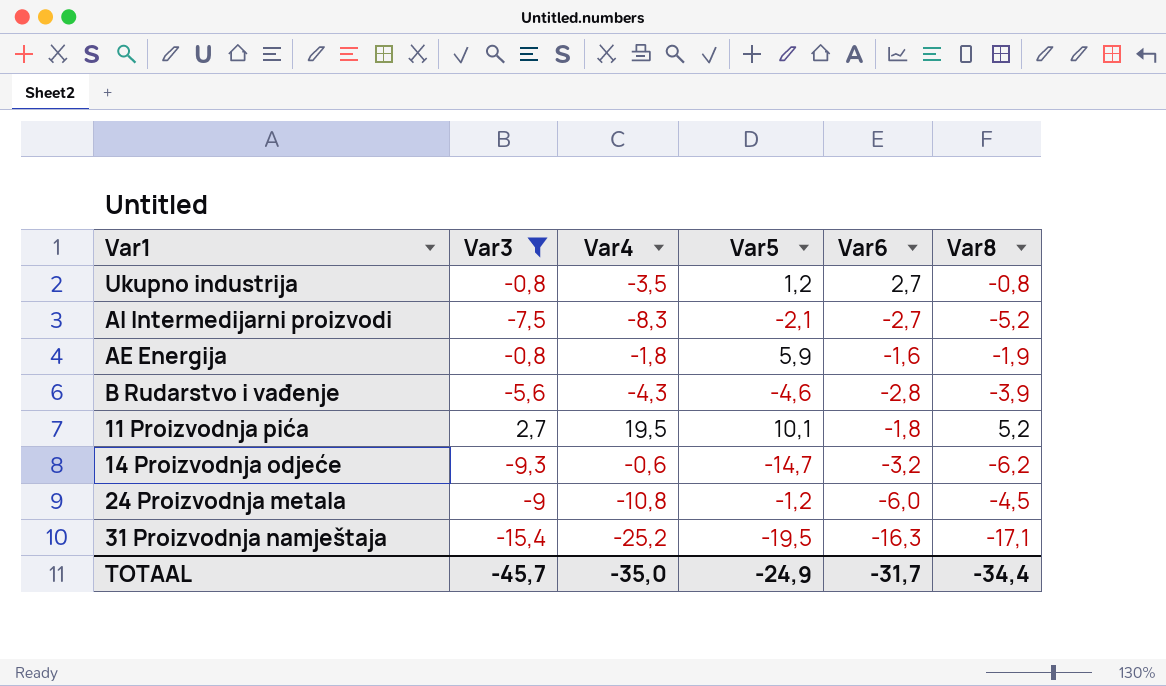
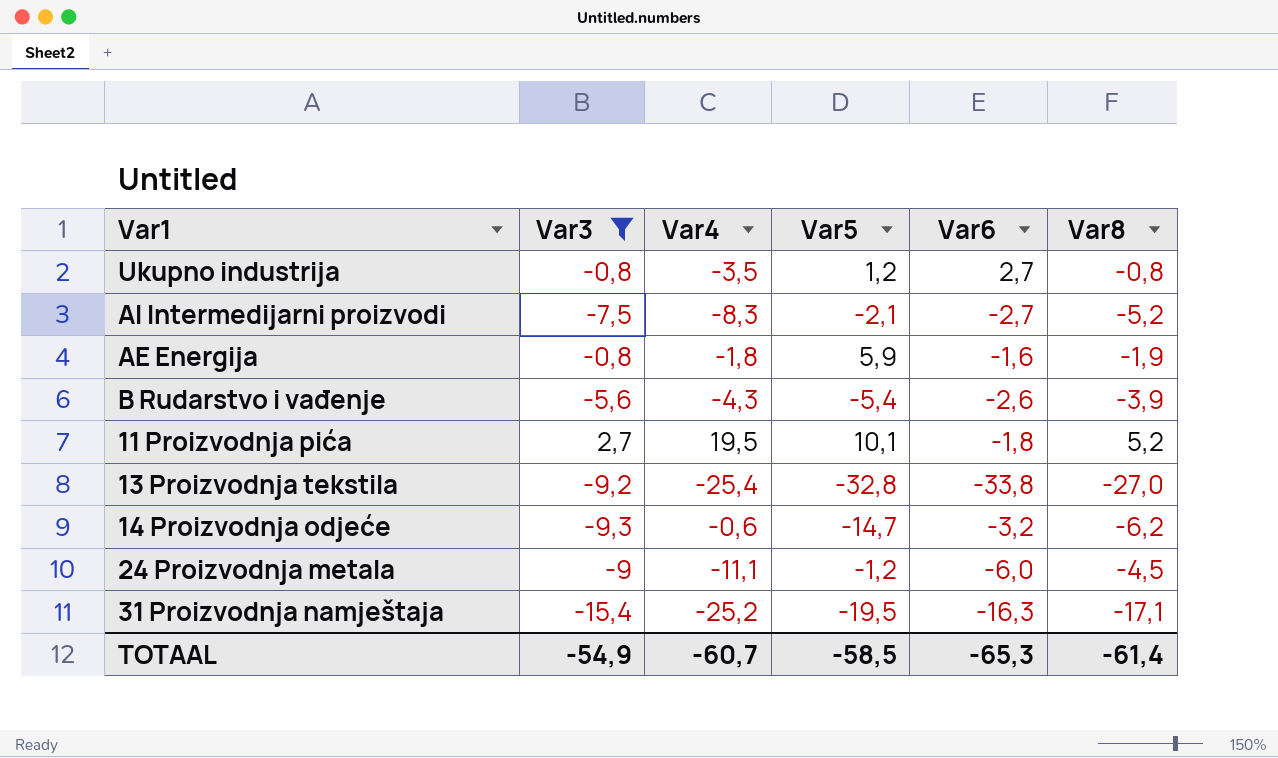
B Rudarstvo i vađenje | Var5: -4,6 -> -5,4
B Rudarstvo i vađenje | Var6: -2,8 -> -2,6
row 13 Proizvodnja tekstila: none -> -9,2 | -25,4 | -32,8 | -33,8 | -27,0
24 Proizvodnja metala | Var4: -10,8 -> -11,1
TOTAAL | Var3: -45,7 -> -54,9
TOTAAL | Var4: -35,0 -> -60,7
TOTAAL | Var5: -24,9 -> -58,5
TOTAAL | Var6: -31,7 -> -65,3
TOTAAL | Var8: -34,4 -> -61,4

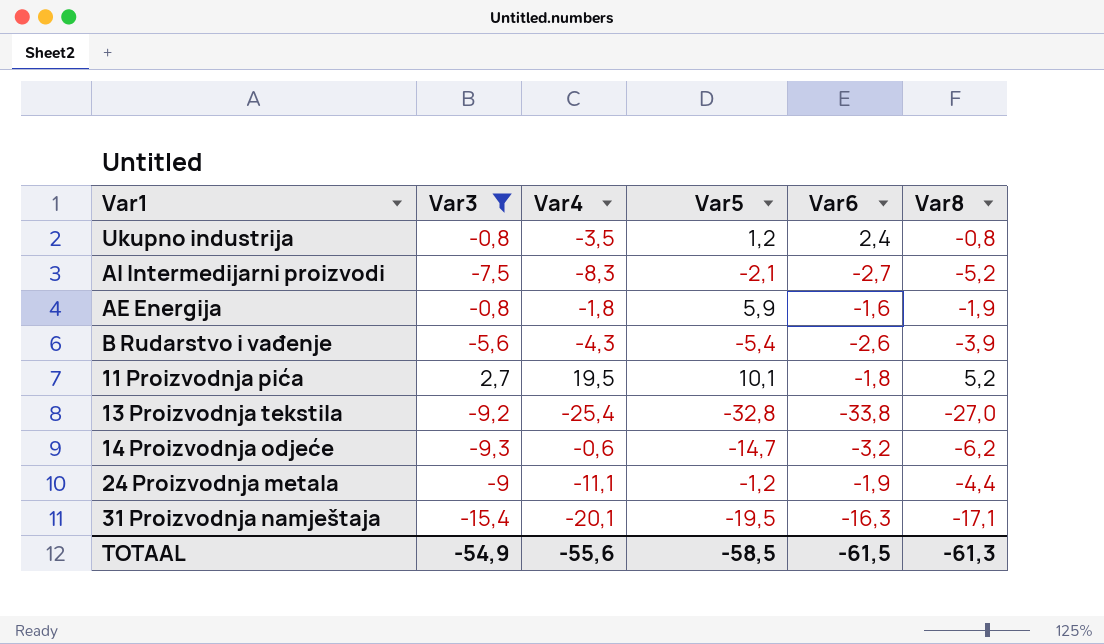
Ukupno industrija | Var6: 2,7 -> 2,4
24 Proizvodnja metala | Var6: -6,0 -> -1,9
24 Proizvodnja metala | Var8: -4,5 -> -4,4
31 Proizvodnja namještaja | Var4: -25,2 -> -20,1
TOTAAL | Var4: -60,7 -> -55,6
TOTAAL | Var6: -65,3 -> -61,5
TOTAAL | Var8: -61,4 -> -61,3

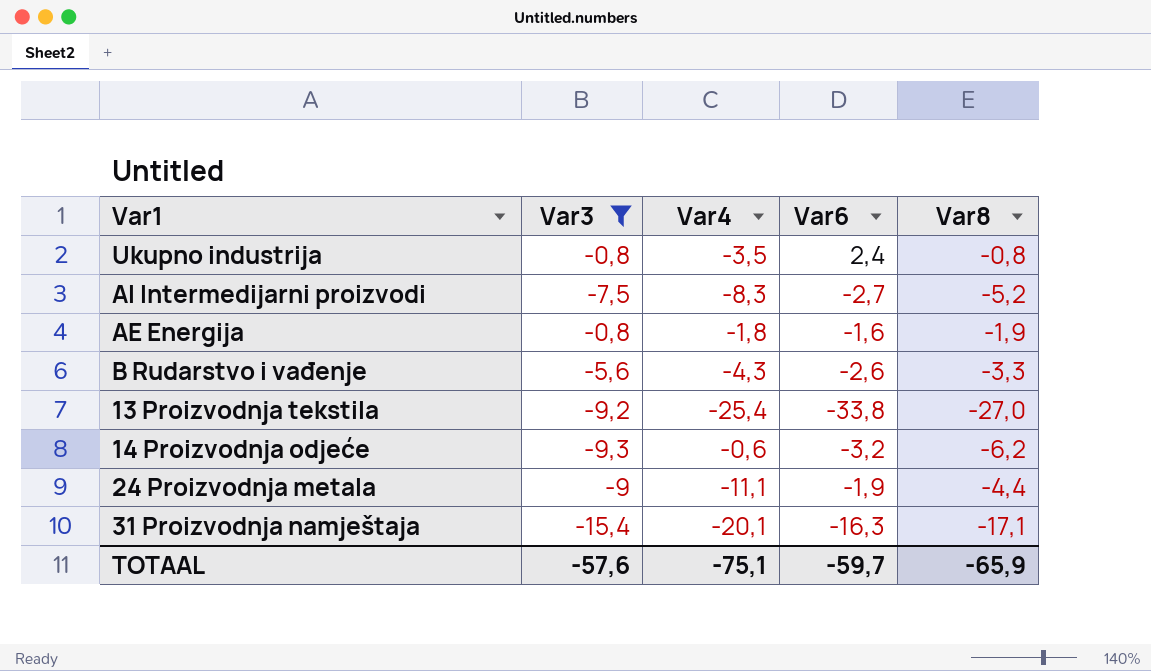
column Var5 | position: 4 -> none
row 11 Proizvodnja pića: 2,7 | 19,5 | 10,1 | -1,8 | 5,2 -> none
B Rudarstvo i vađenje | Var8: -3,9 -> -3,3
TOTAAL | Var3: -54,9 -> -57,6
TOTAAL | Var4: -55,6 -> -75,1
TOTAAL | Var6: -61,5 -> -59,7
TOTAAL | Var8: -61,3 -> -65,9

